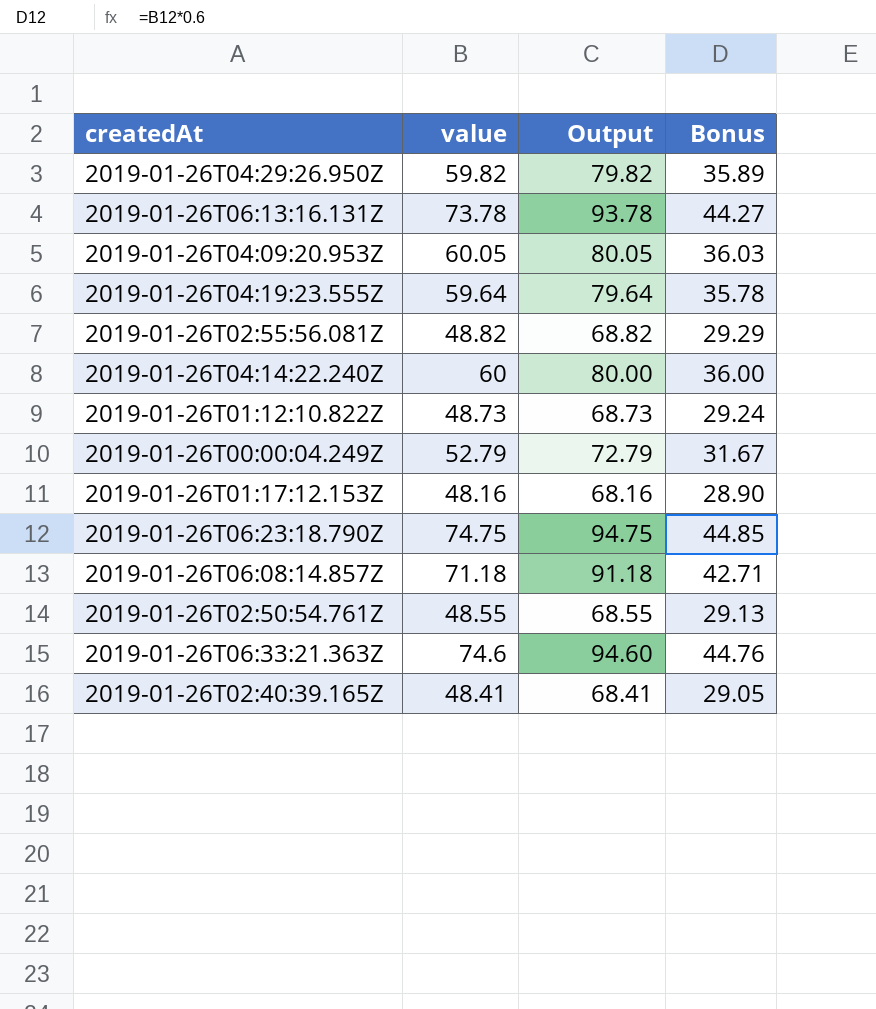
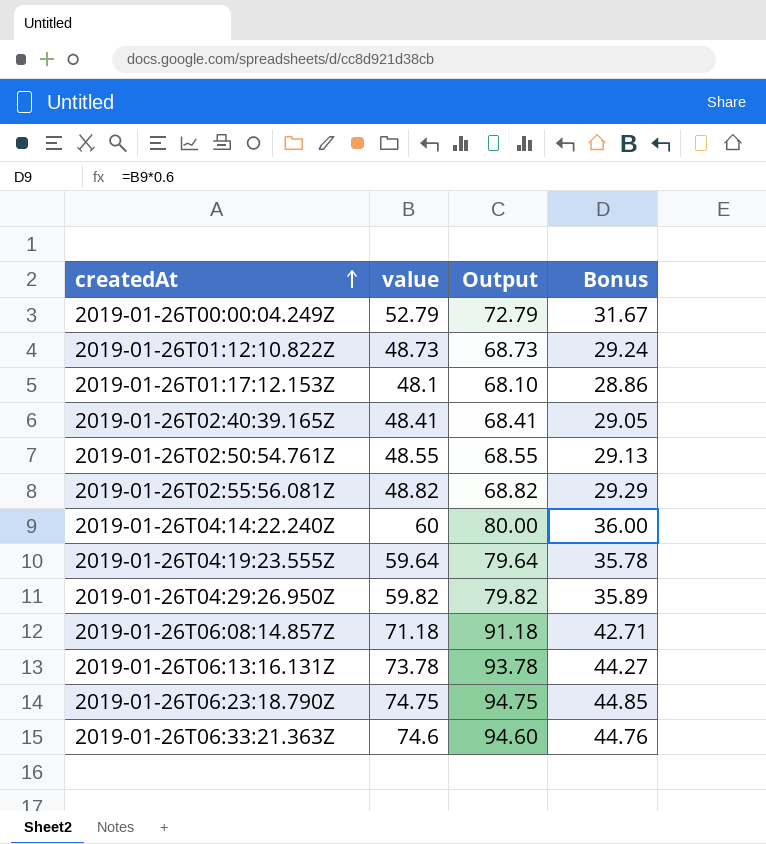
row order: none -> createdAt ascending
row 2019-01-26T04:09:20.953Z: 60.05 | 80.05 | 36.03 -> none
2019-01-26T01:17:12.153Z | value: 48.16 -> 48.1
2019-01-26T01:17:12.153Z | Output: 68.16 -> 68.10
2019-01-26T01:17:12.153Z | Bonus: 28.90 -> 28.86

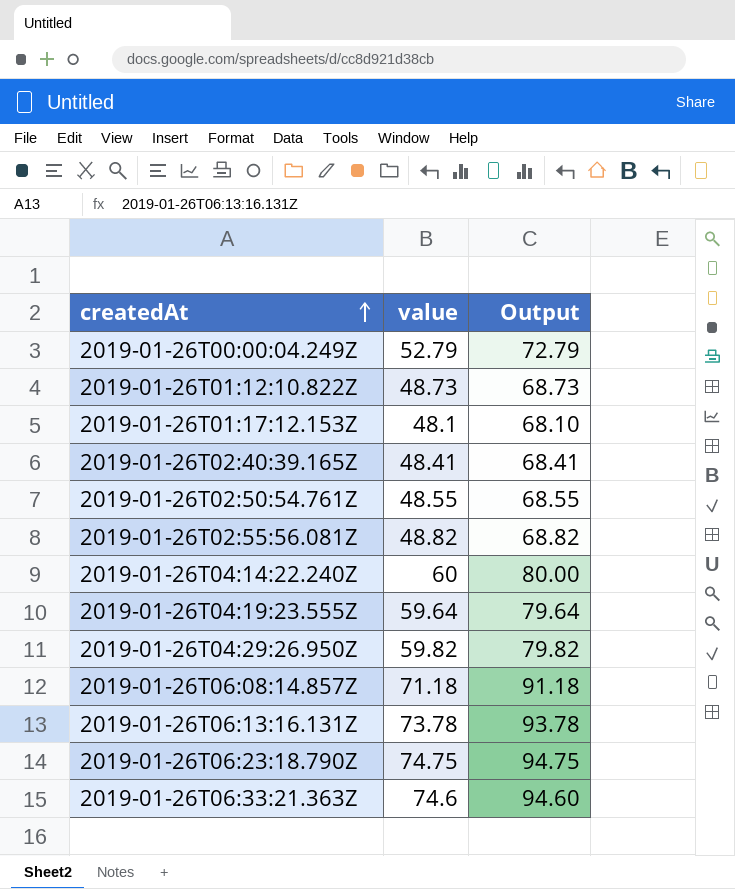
column Bonus | formula: [value] * 0.6 -> none

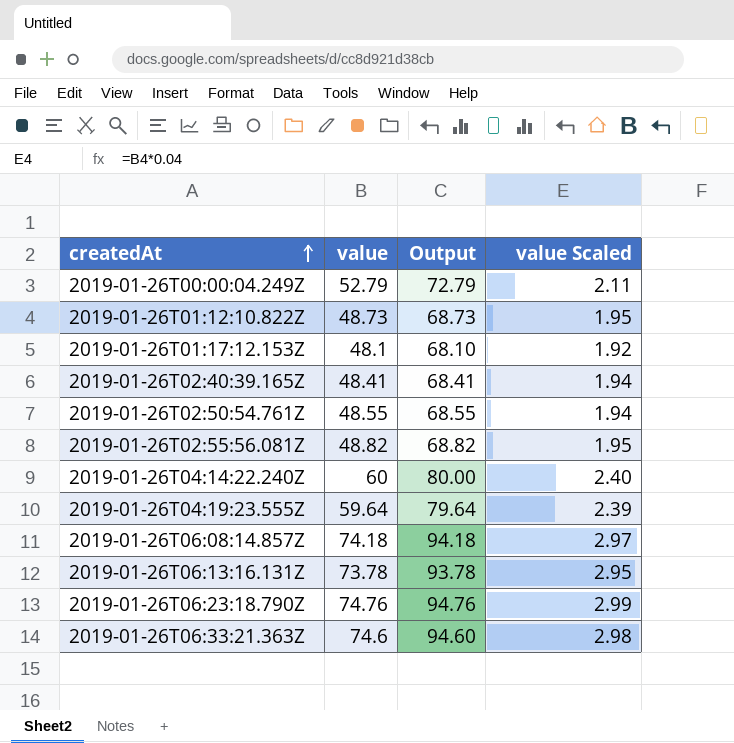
column value Scaled | formula: none -> [value] * 0.04
row 2019-01-26T04:29:26.950Z: 59.82 | 79.82 -> none
2019-01-26T06:08:14.857Z | value: 71.18 -> 74.18
2019-01-26T06:08:14.857Z | Output: 91.18 -> 94.18
2019-01-26T06:23:18.790Z | value: 74.75 -> 74.76
2019-01-26T06:23:18.790Z | Output: 94.75 -> 94.76

